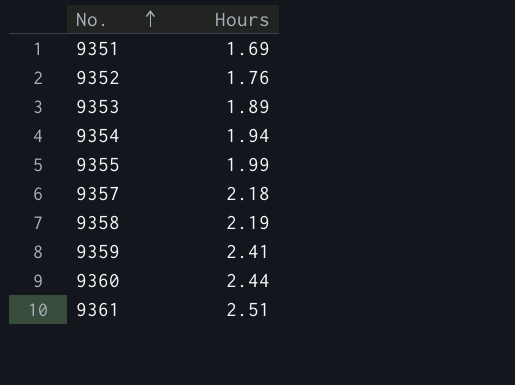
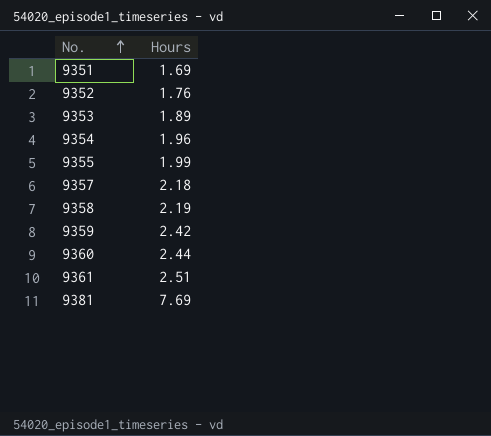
9354 | Hours: 1.94 -> 1.96
9359 | Hours: 2.41 -> 2.42
row 9381: none -> 7.69

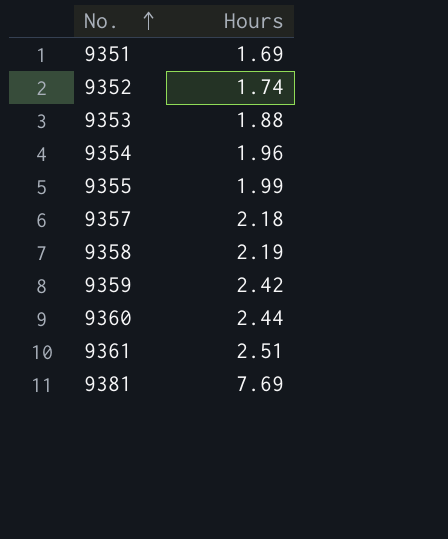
9352 | Hours: 1.76 -> 1.74
9353 | Hours: 1.89 -> 1.88

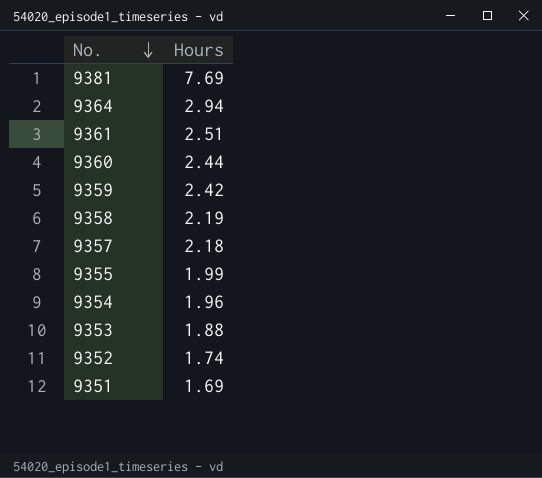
row order: No. ascending -> No. descending
row 9364: none -> 2.94

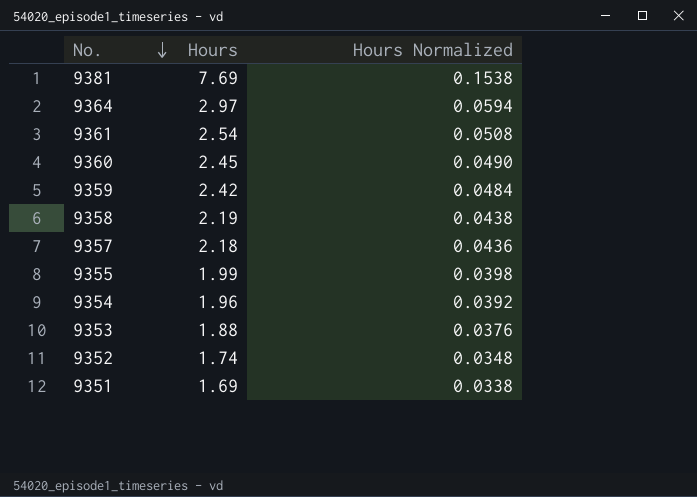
column Hours Normalized | formula: none -> [Hours] * 0.02
9364 | Hours: 2.94 -> 2.97
9361 | Hours: 2.51 -> 2.54
9360 | Hours: 2.44 -> 2.45

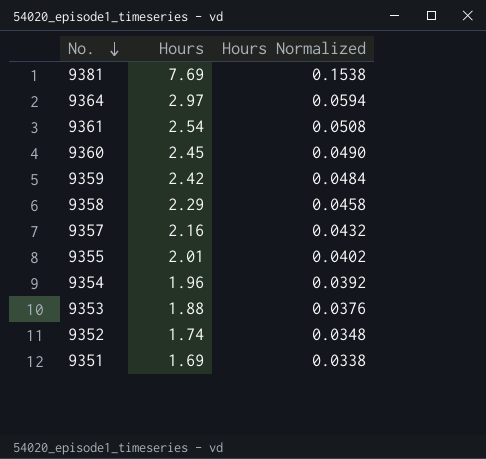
9358 | Hours: 2.19 -> 2.29
9358 | Hours Normalized: 0.0438 -> 0.0458
9357 | Hours: 2.18 -> 2.16
9357 | Hours Normalized: 0.0436 -> 0.0432
9355 | Hours: 1.99 -> 2.01
9355 | Hours Normalized: 0.0398 -> 0.0402

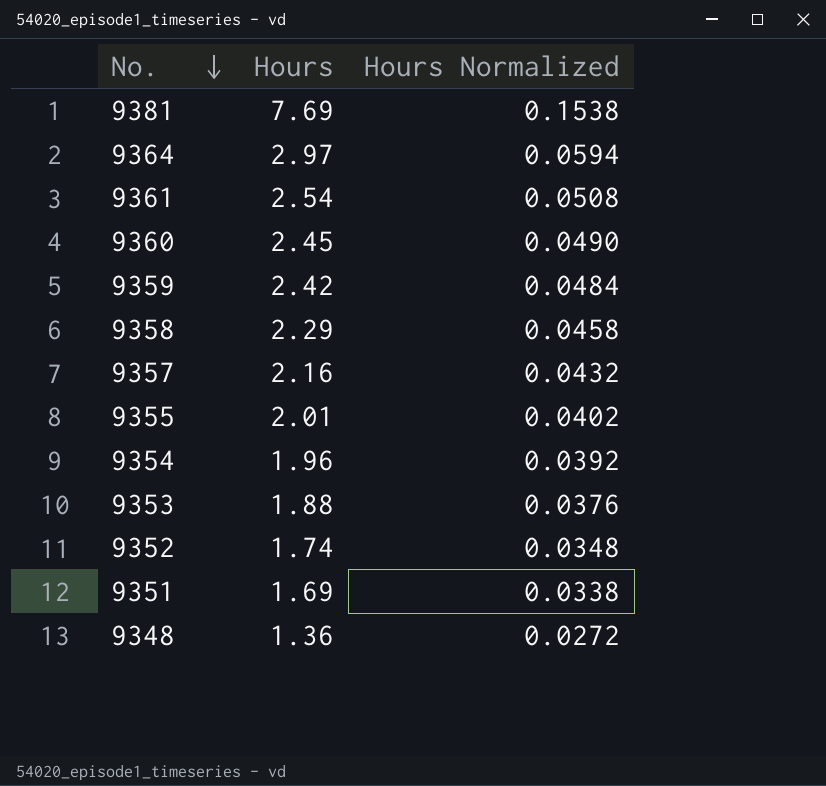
row 9348: none -> 1.36 | 0.0272

